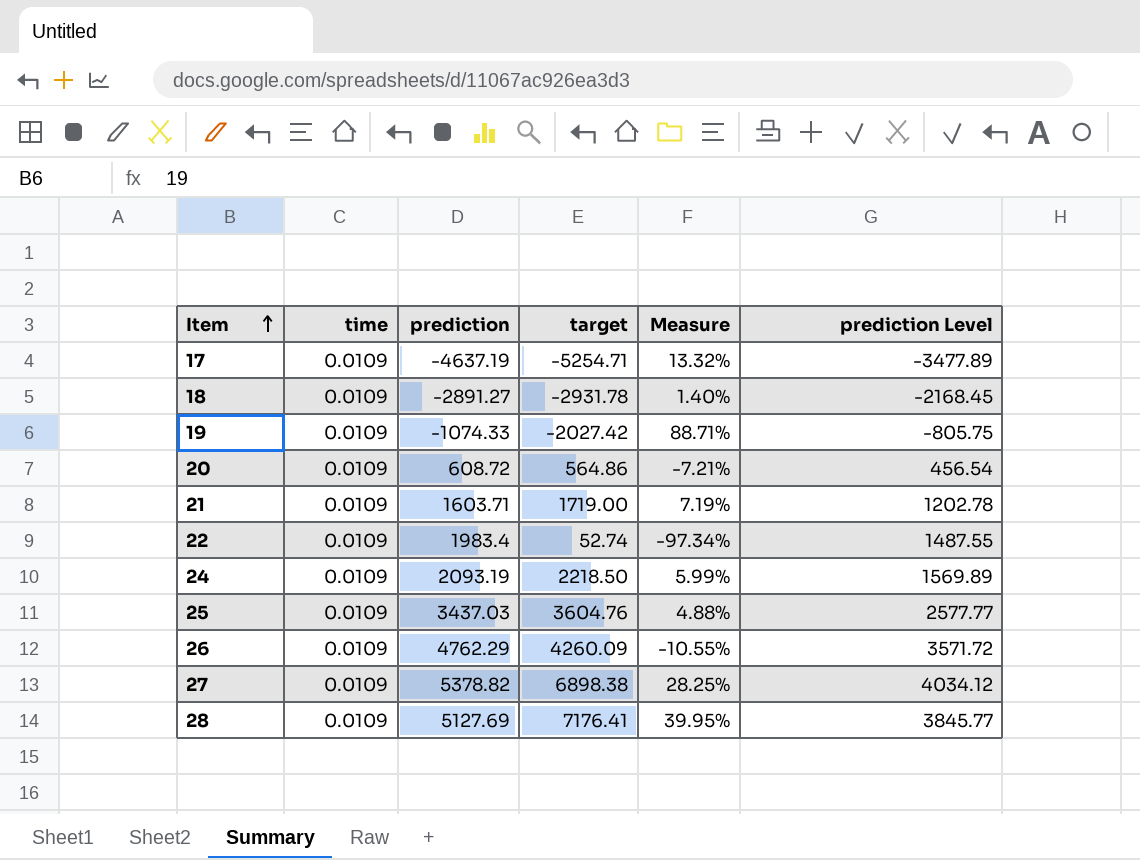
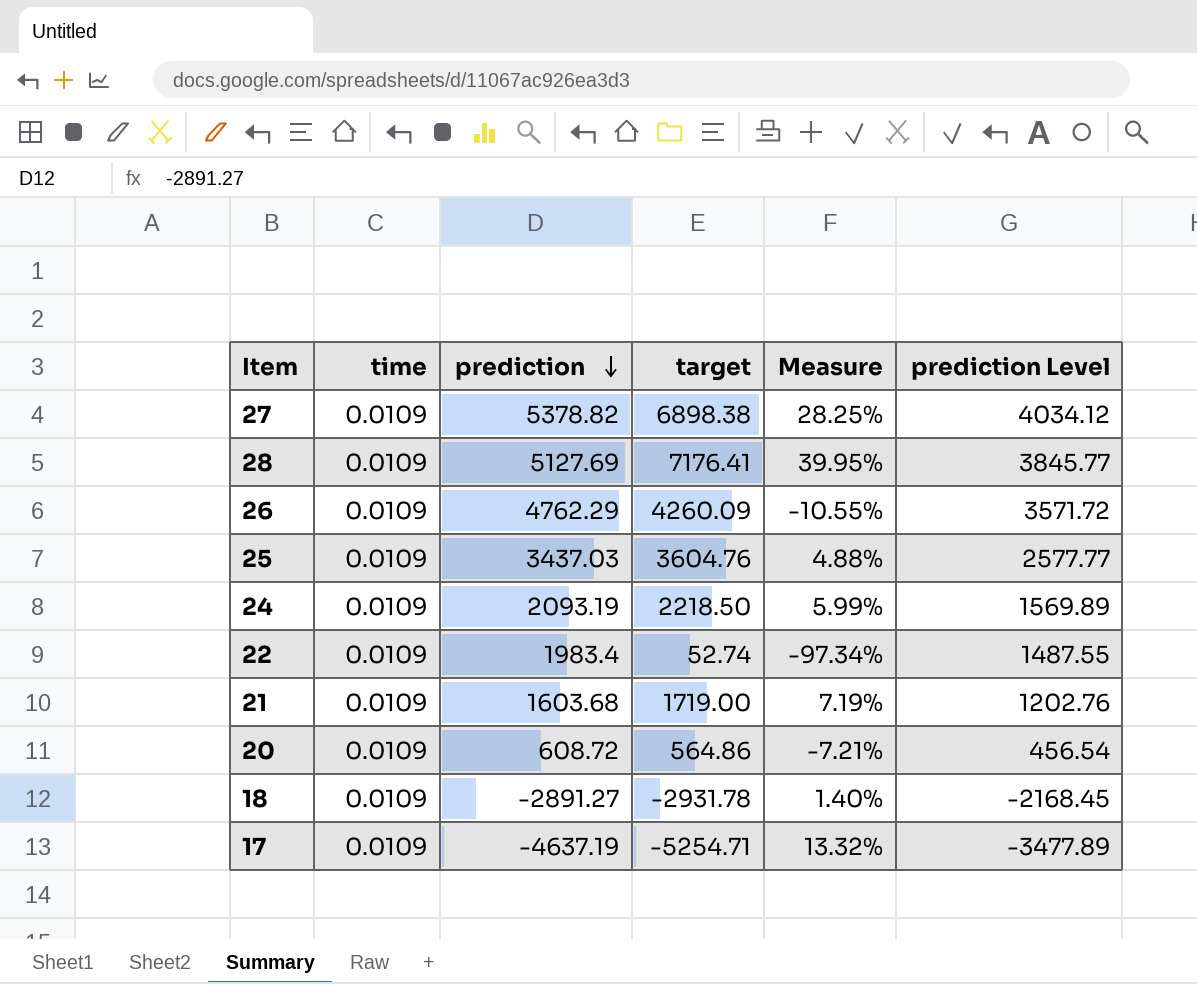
row order: Item ascending -> prediction descending
row 19: 0.0109 | -1074.33 | -2027.42 | 88.71% | -805.75 -> none
21 | prediction: 1603.71 -> 1603.68
21 | prediction Level: 1202.78 -> 1202.76

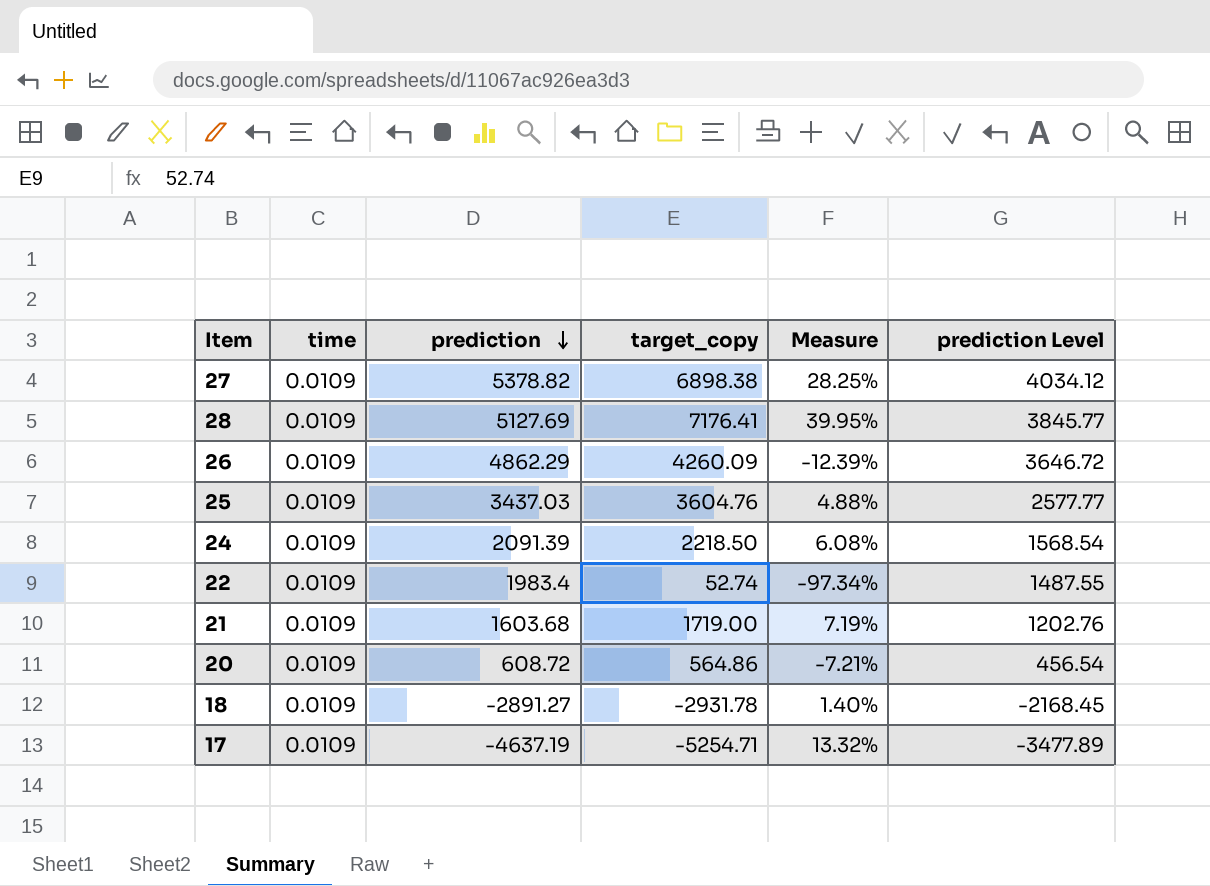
column name: target -> target_copy
26 | prediction: 4762.29 -> 4862.29
26 | Measure: -10.55% -> -12.39%
26 | prediction Level: 3571.72 -> 3646.72
24 | prediction: 2093.19 -> 2091.39
24 | Measure: 5.99% -> 6.08%
24 | prediction Level: 1569.89 -> 1568.54

